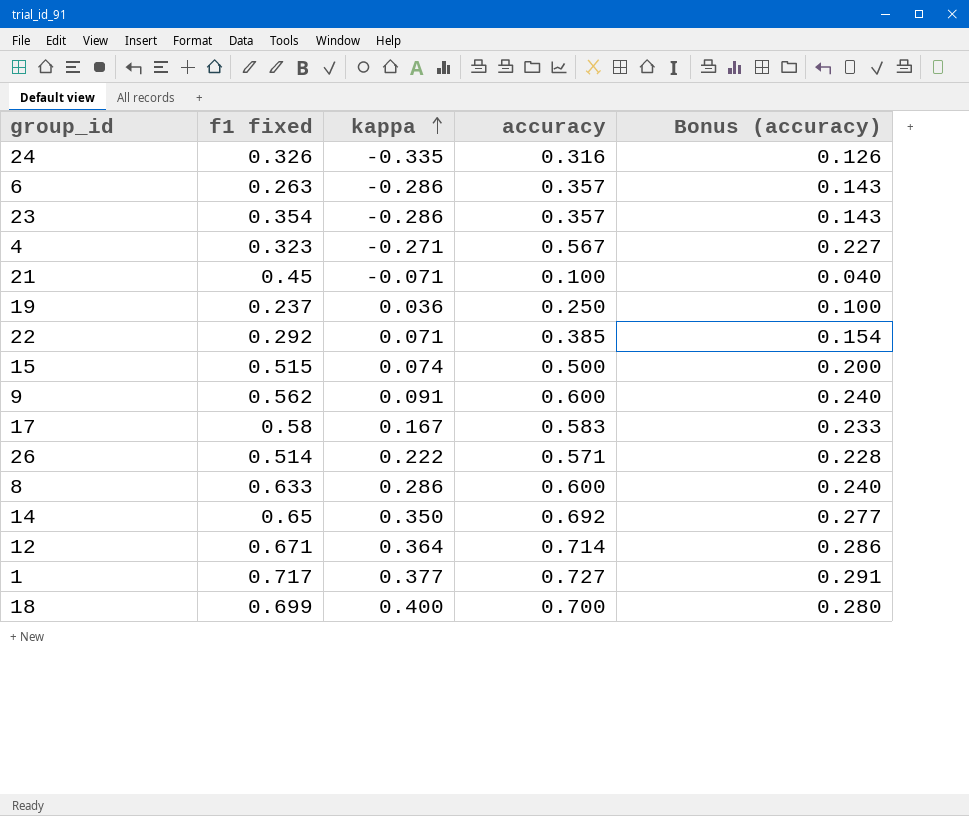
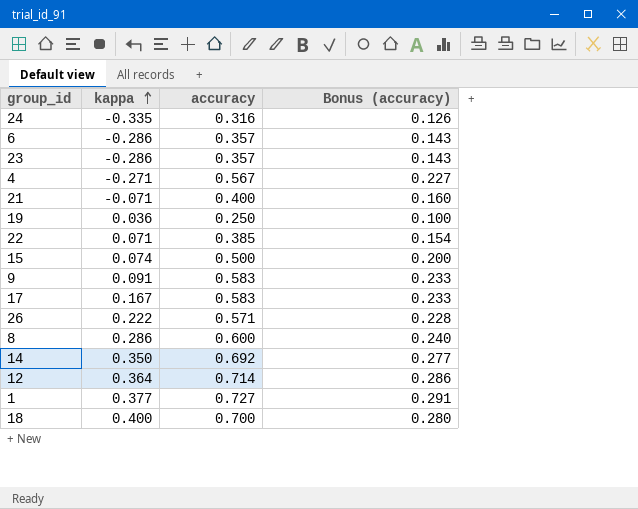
column f1 fixed | position: 2 -> none
21 | accuracy: 0.100 -> 0.400
21 | Bonus (accuracy): 0.040 -> 0.160
9 | accuracy: 0.600 -> 0.583
9 | Bonus (accuracy): 0.240 -> 0.233

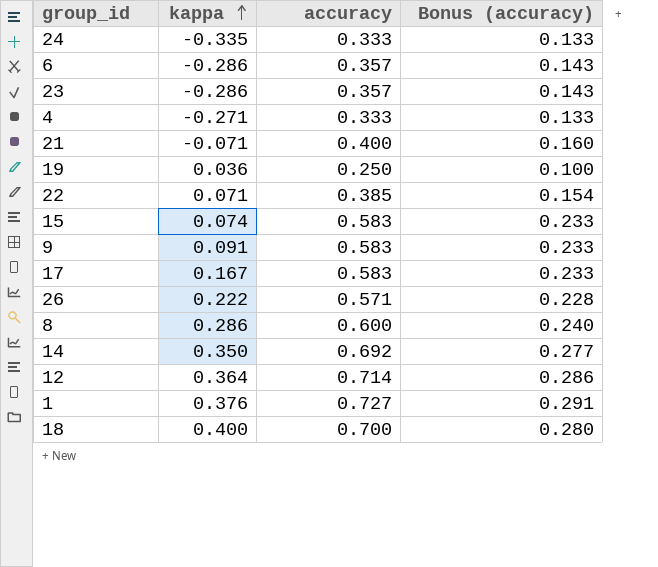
24 | accuracy: 0.316 -> 0.333
24 | Bonus (accuracy): 0.126 -> 0.133
4 | accuracy: 0.567 -> 0.333
4 | Bonus (accuracy): 0.227 -> 0.133
15 | accuracy: 0.500 -> 0.583
15 | Bonus (accuracy): 0.200 -> 0.233
1 | kappa: 0.377 -> 0.376

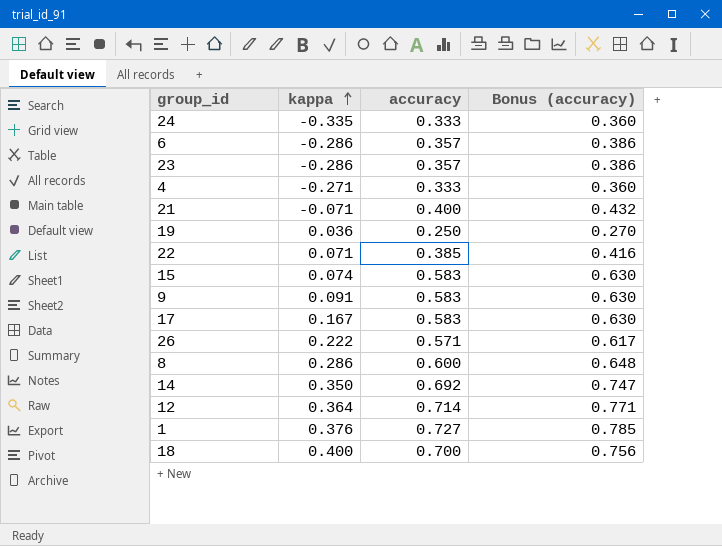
column Bonus (accuracy) | formula: [accuracy] * 0.4 -> [accuracy] * 1.08

